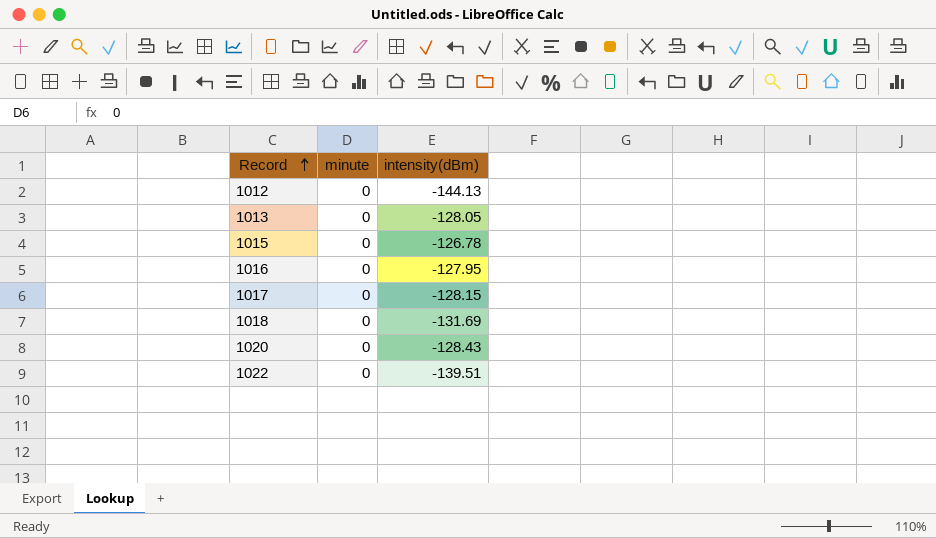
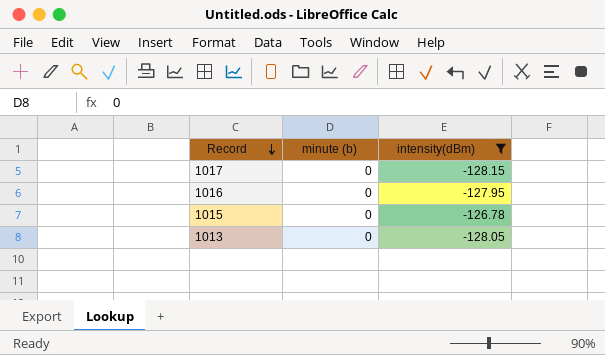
filter: none -> intensity(dBm) >= -128.15
row order: Record ascending -> Record descending
column name: minute -> minute (b)

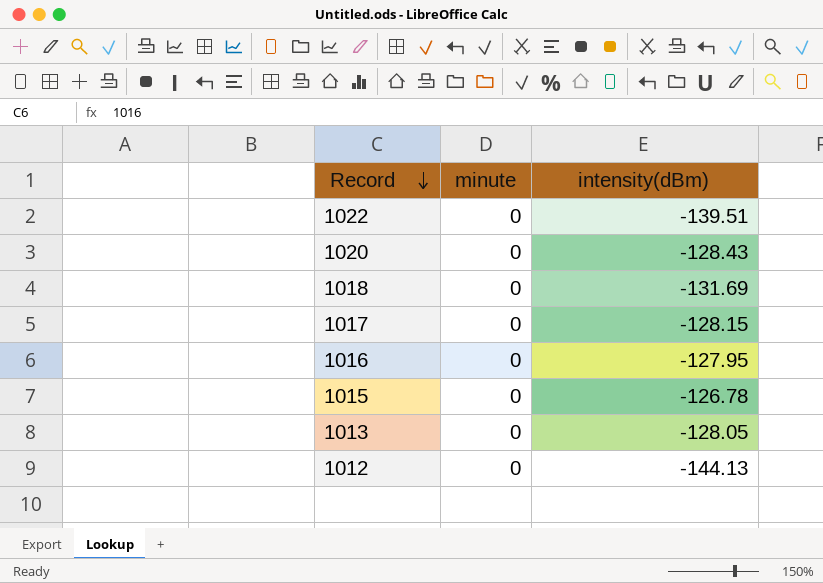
filter: intensity(dBm) >= -128.15 -> none
column name: minute (b) -> minute

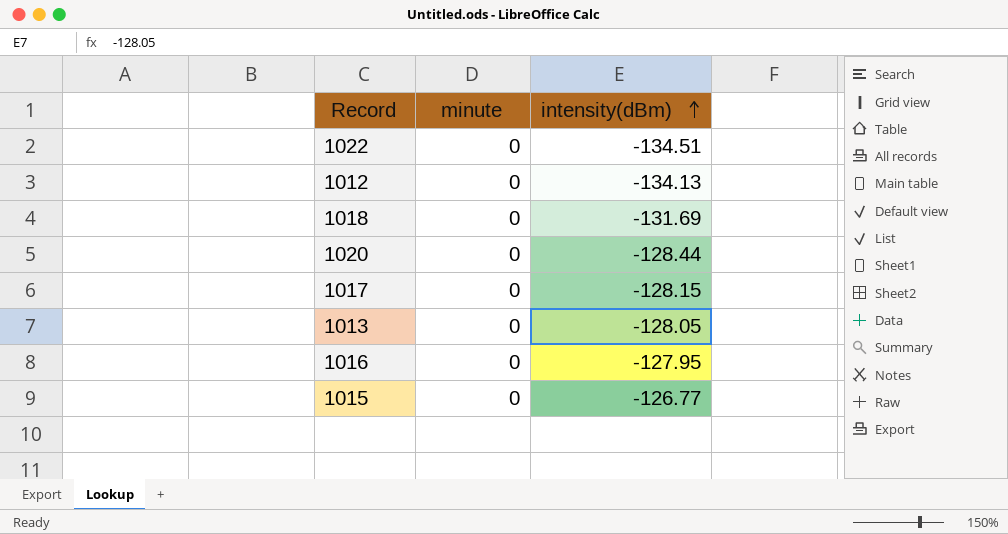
row order: Record descending -> intensity(dBm) ascending
1022 | intensity(dBm): -139.51 -> -134.51
1012 | intensity(dBm): -144.13 -> -134.13
1020 | intensity(dBm): -128.43 -> -128.44
1015 | intensity(dBm): -126.78 -> -126.77

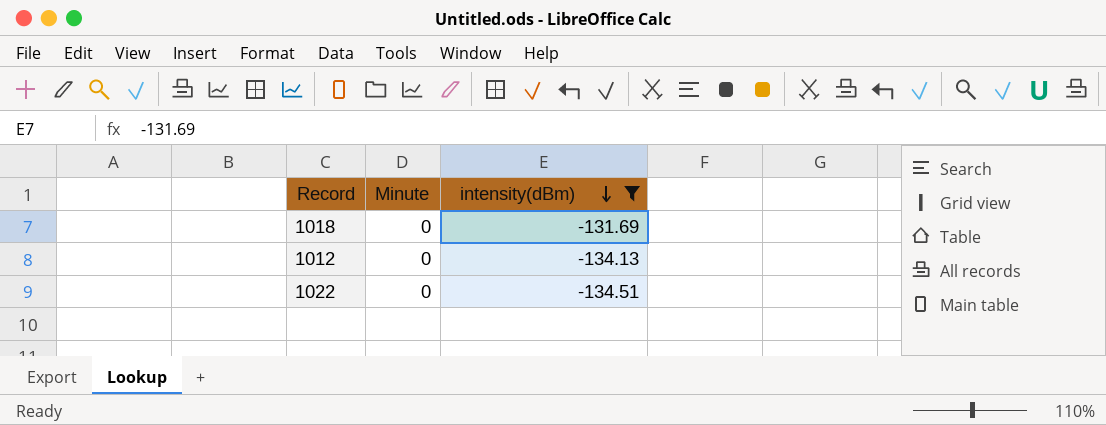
filter: none -> intensity(dBm) <= -131.69
row order: intensity(dBm) ascending -> intensity(dBm) descending
column name: minute -> Minute

